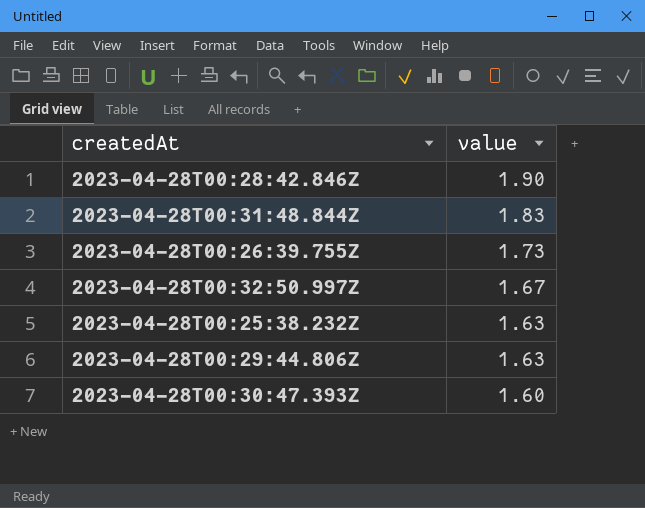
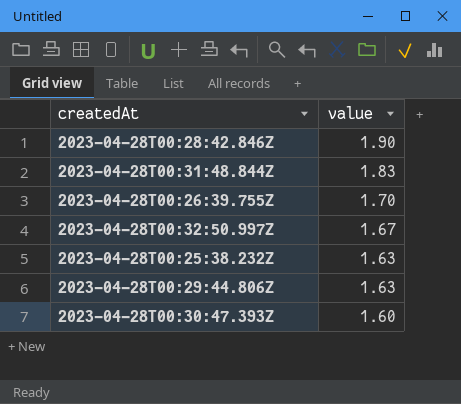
2023-04-28T00:26:39.755Z | value: 1.73 -> 1.70

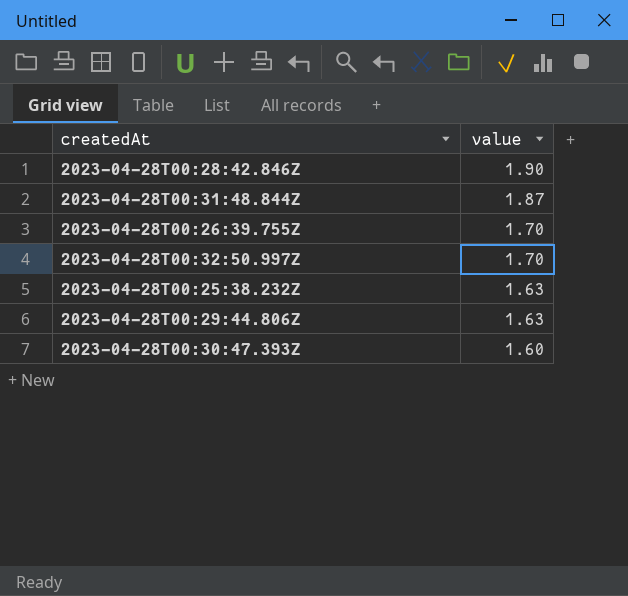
2023-04-28T00:31:48.844Z | value: 1.83 -> 1.87
2023-04-28T00:32:50.997Z | value: 1.67 -> 1.70

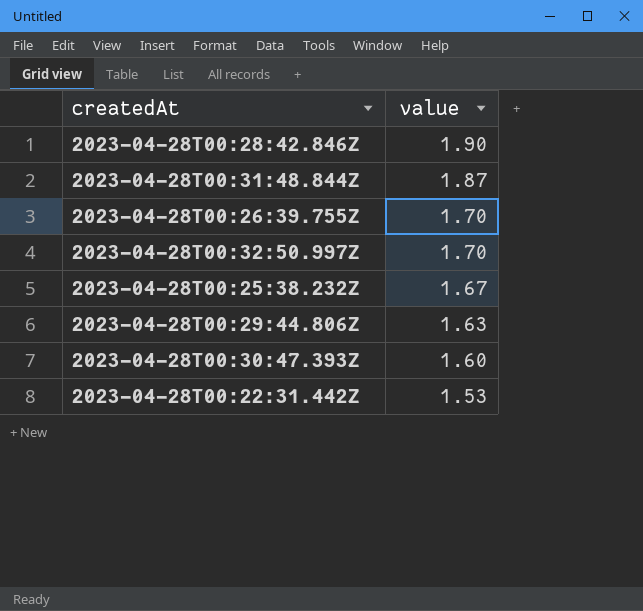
2023-04-28T00:25:38.232Z | value: 1.63 -> 1.67
row 2023-04-28T00:22:31.442Z: none -> 1.53

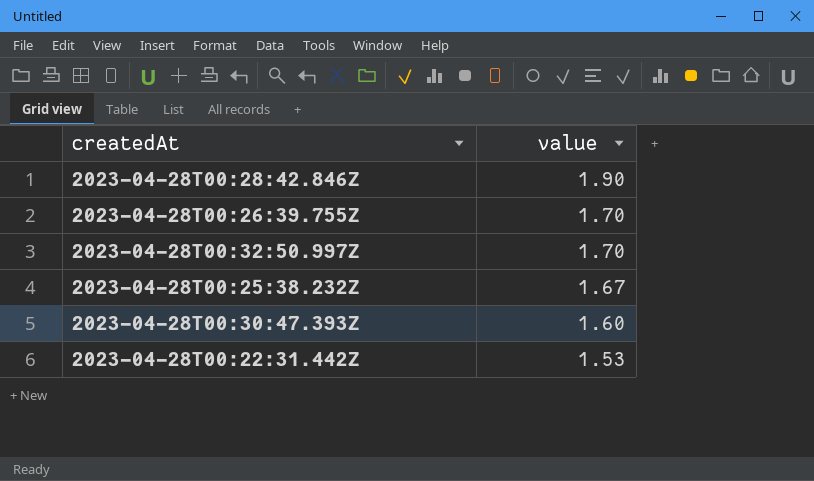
row 2023-04-28T00:31:48.844Z: 1.87 -> none
row 2023-04-28T00:29:44.806Z: 1.63 -> none

